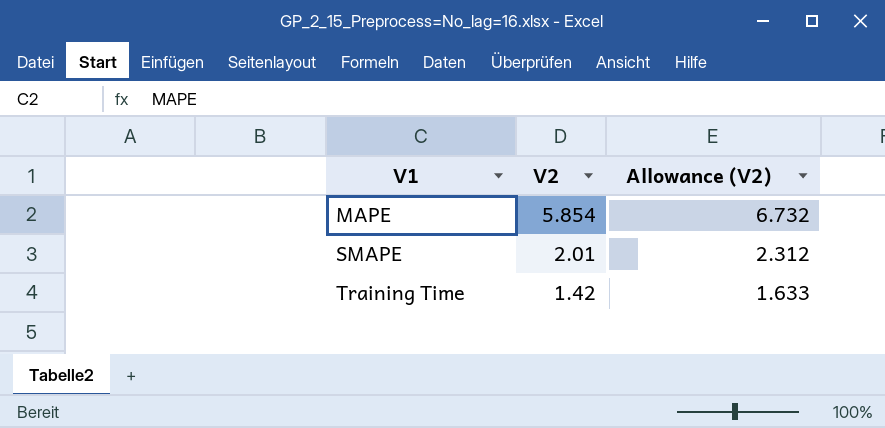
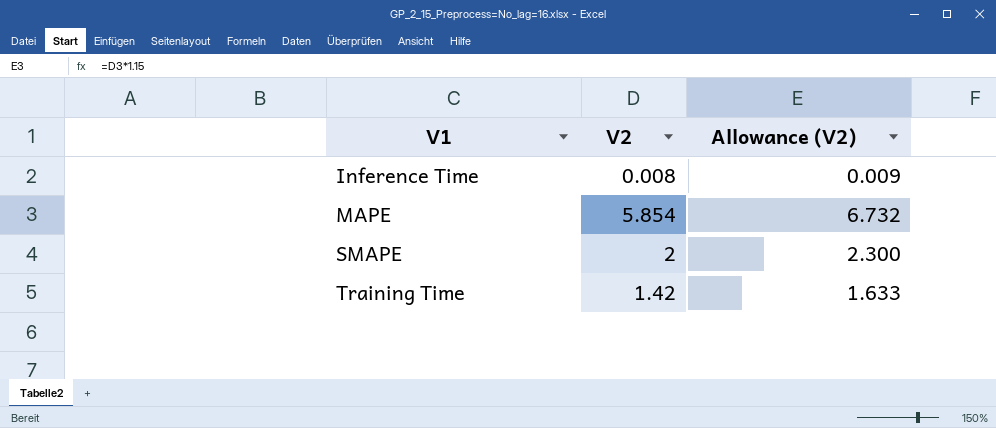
row Inference Time: none -> 0.008 | 0.009
SMAPE | V2: 2.01 -> 2
SMAPE | Allowance (V2): 2.312 -> 2.300

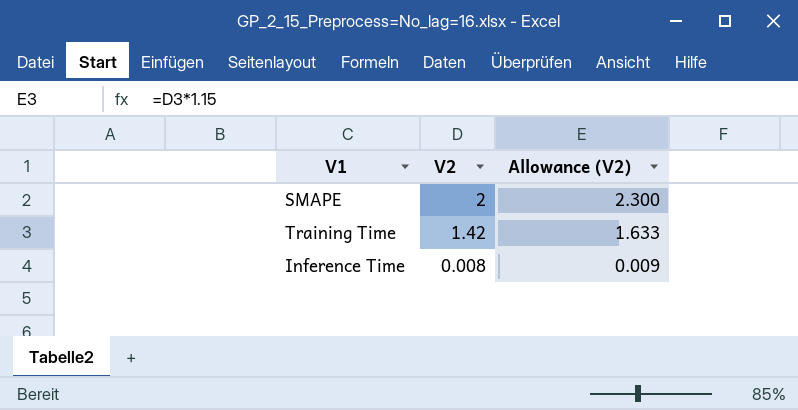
row order: V1 ascending -> V2 descending
row MAPE: 5.854 | 6.732 -> none

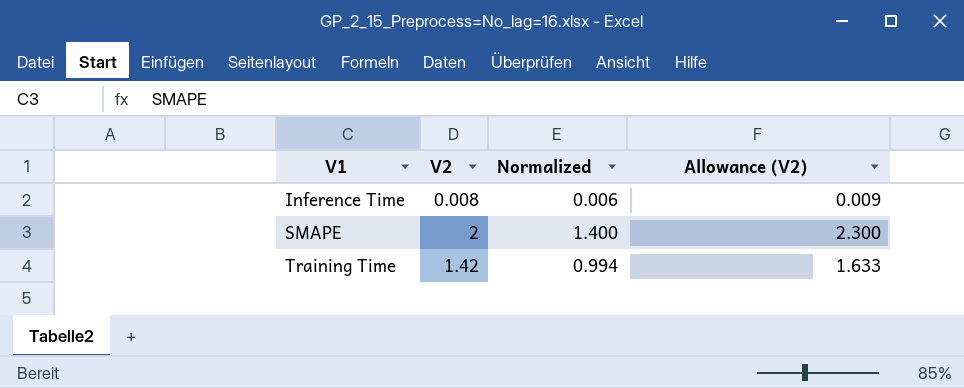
row order: V2 descending -> V1 ascending
column Normalized | formula: none -> [V2] * 0.7

